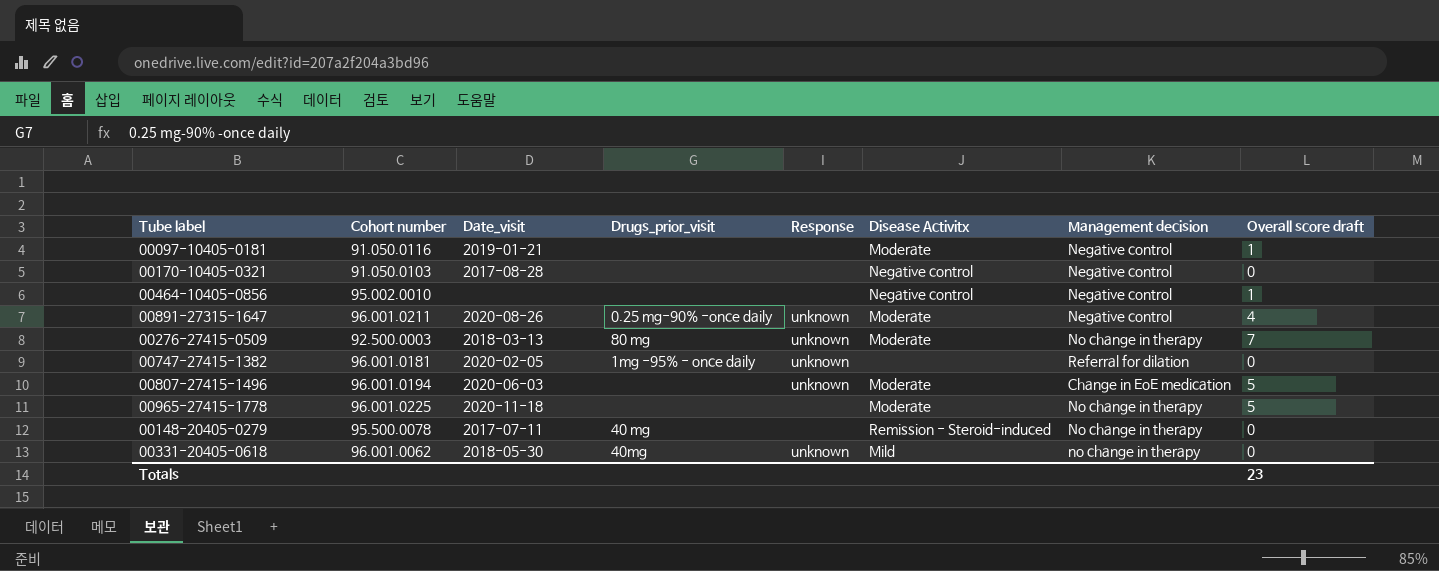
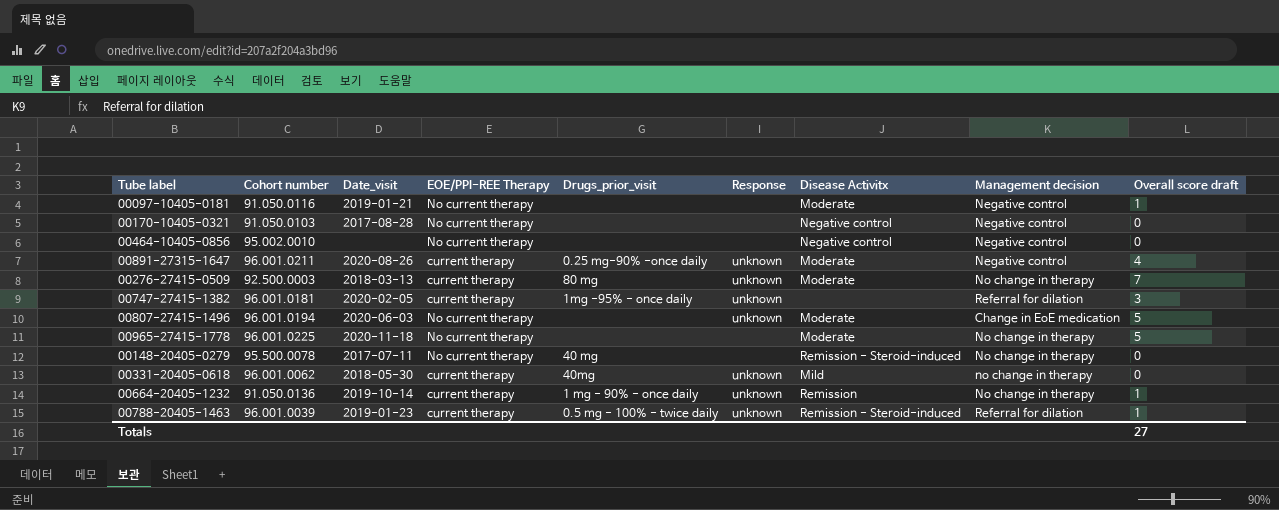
column EOE/PPI-REE Therapy | position: none -> 4
00464-10405-0856 | Overall score draft: 1 -> 0
00747-27415-1382 | Overall score draft: 0 -> 3
row 00664-20405-1232: none -> 91.050.0136 | 2019-10-14 | current therapy | 1 mg - 90% - once daily | unknown | Remission | No change in therapy | 1
row 00788-20405-1463: none -> 96.001.0039 | 2019-01-23 | current therapy | 0.5 mg - 100% - twice daily | unknown | Remission - Steroid-induced | Referral for dilation | 1
Totals | Overall score draft: 23 -> 27

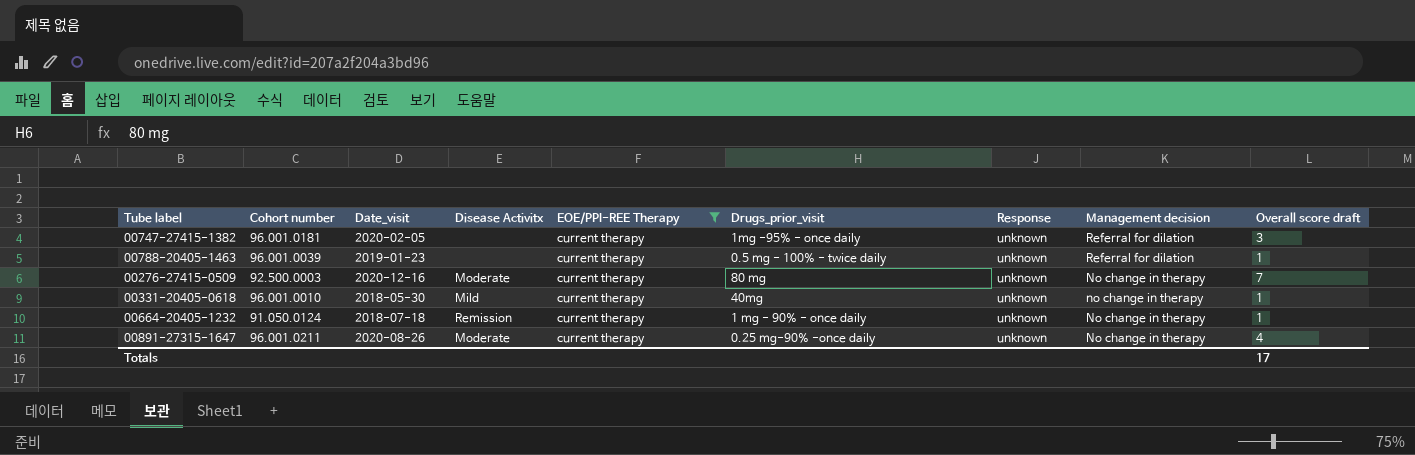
filter: none -> EOE/PPI-REE Therapy = current therapy
row order: none -> Management decision descending
column Disease Activitx | position: 7 -> 4
00788-20405-1463 | Disease Activitx: Remission - Steroid-induced -> none
00276-27415-0509 | Date_visit: 2018-03-13 -> 2020-12-16
00331-20405-0618 | Cohort number: 96.001.0062 -> 96.001.0010
00331-20405-0618 | Overall score draft: 0 -> 1
00664-20405-1232 | Cohort number: 91.050.0136 -> 91.050.0124
00664-20405-1232 | Date_visit: 2019-10-14 -> 2018-07-18
00891-27315-1647 | Management decision: Negative control -> No change in therapy
Totals | Overall score draft: 27 -> 17

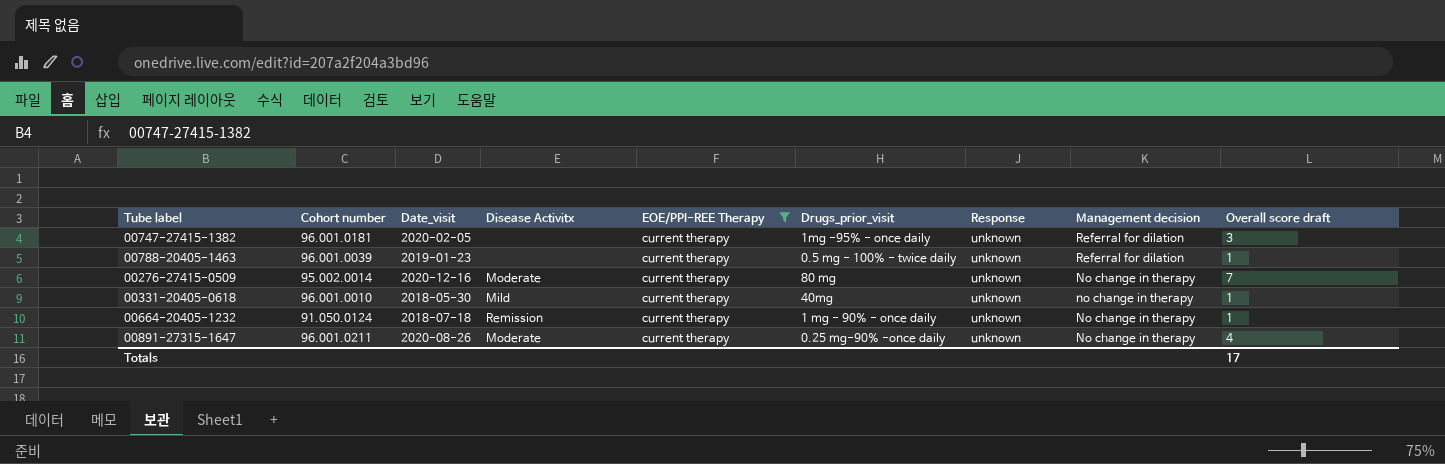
00276-27415-0509 | Cohort number: 92.500.0003 -> 95.002.0014

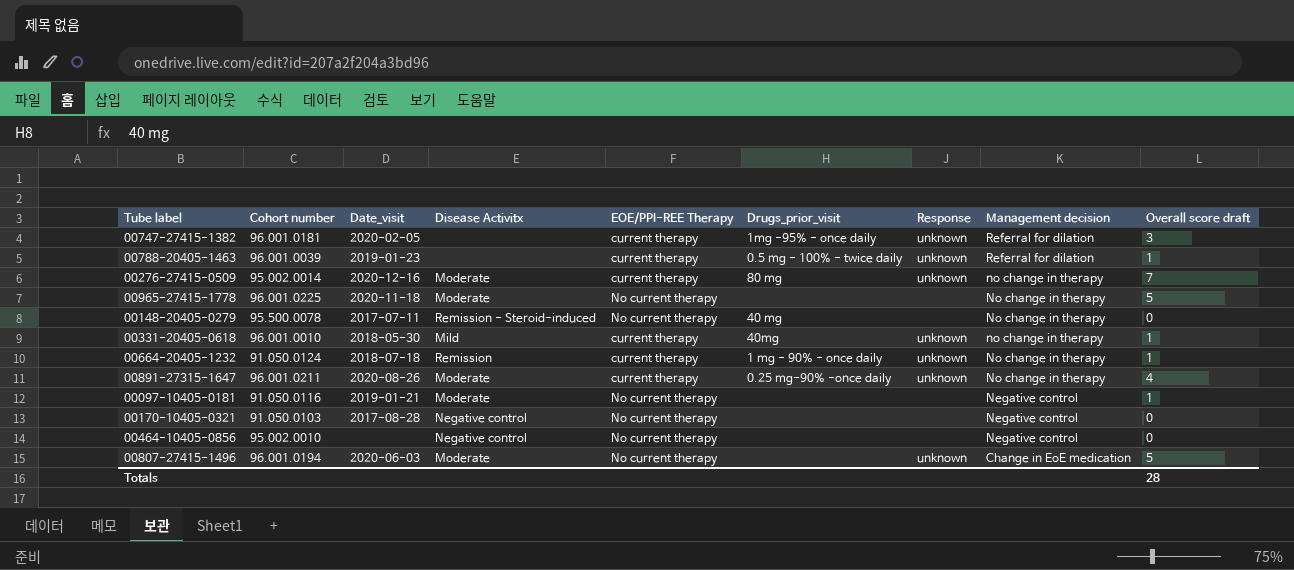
filter: EOE/PPI-REE Therapy = current therapy -> none
00276-27415-0509 | Management decision: No change in therapy -> no change in therapy
Totals | Overall score draft: 17 -> 28

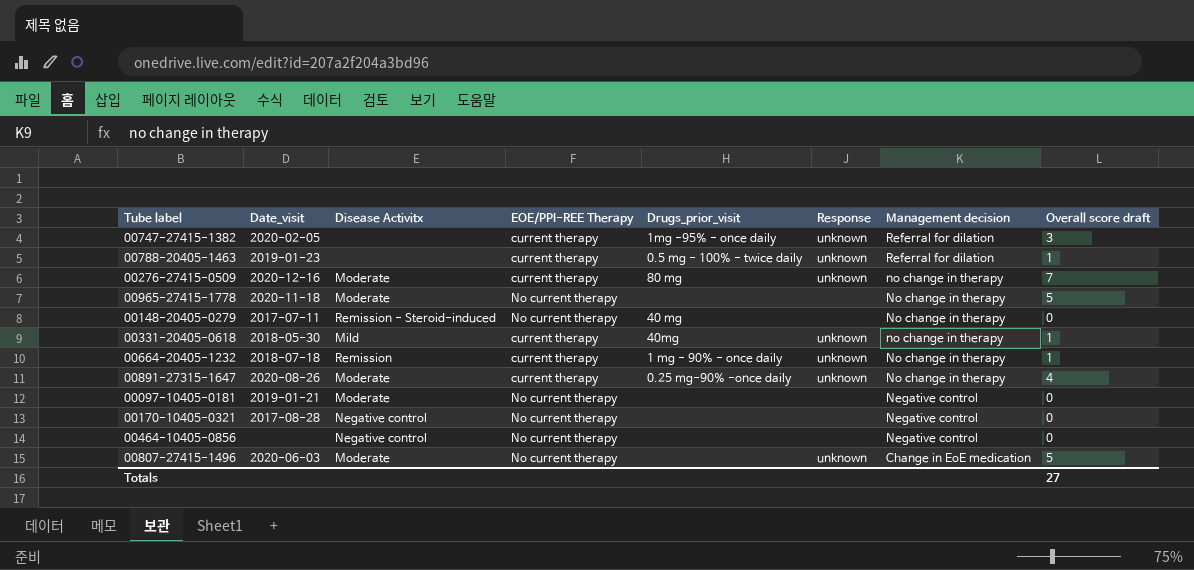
column Cohort number | position: 2 -> none
00097-10405-0181 | Overall score draft: 1 -> 0
Totals | Overall score draft: 28 -> 27

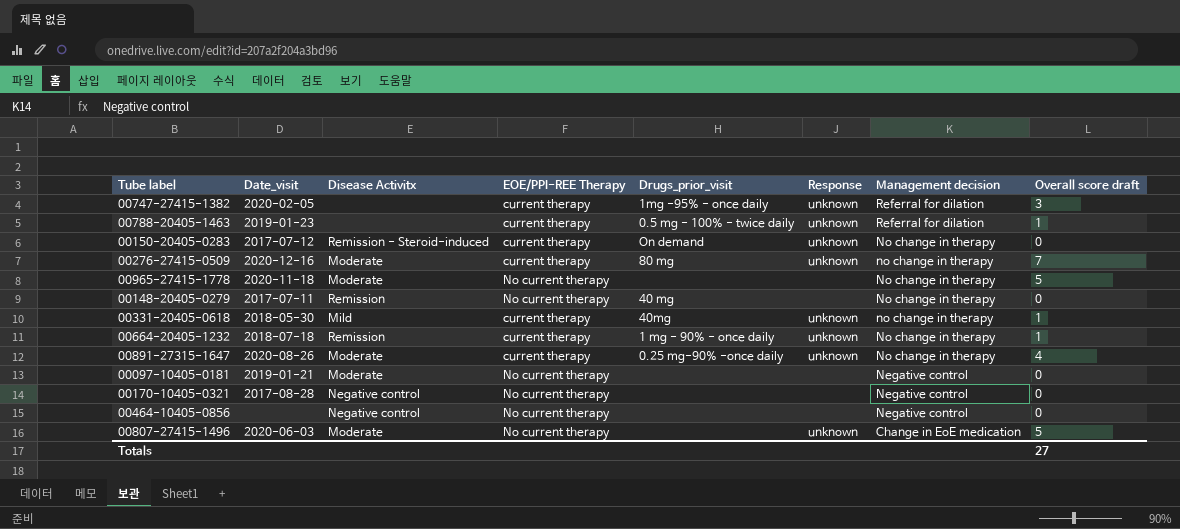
row 00150-20405-0283: none -> 2017-07-12 | Remission - Steroid-induced | current therapy | On demand | unknown | No change in therapy | 0
00148-20405-0279 | Disease Activitx: Remission - Steroid-induced -> Remission

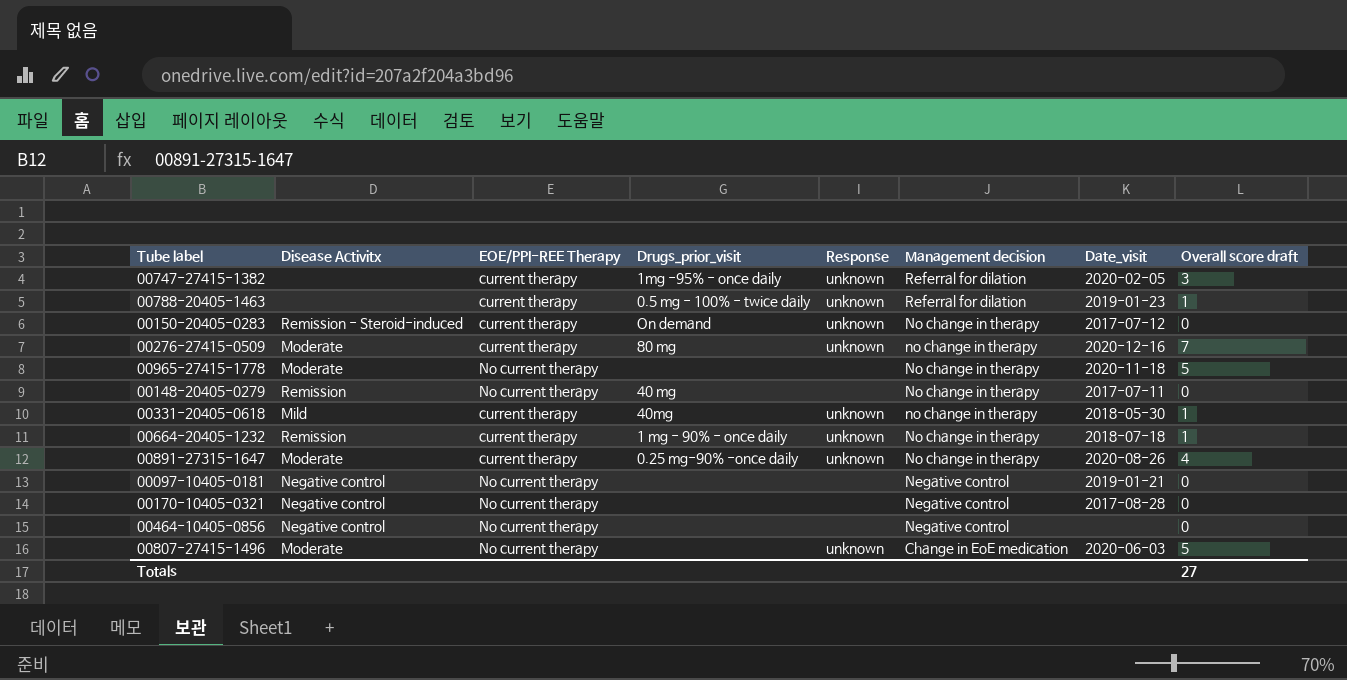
column Date_visit | position: 2 -> 7
00097-10405-0181 | Disease Activitx: Moderate -> Negative control

